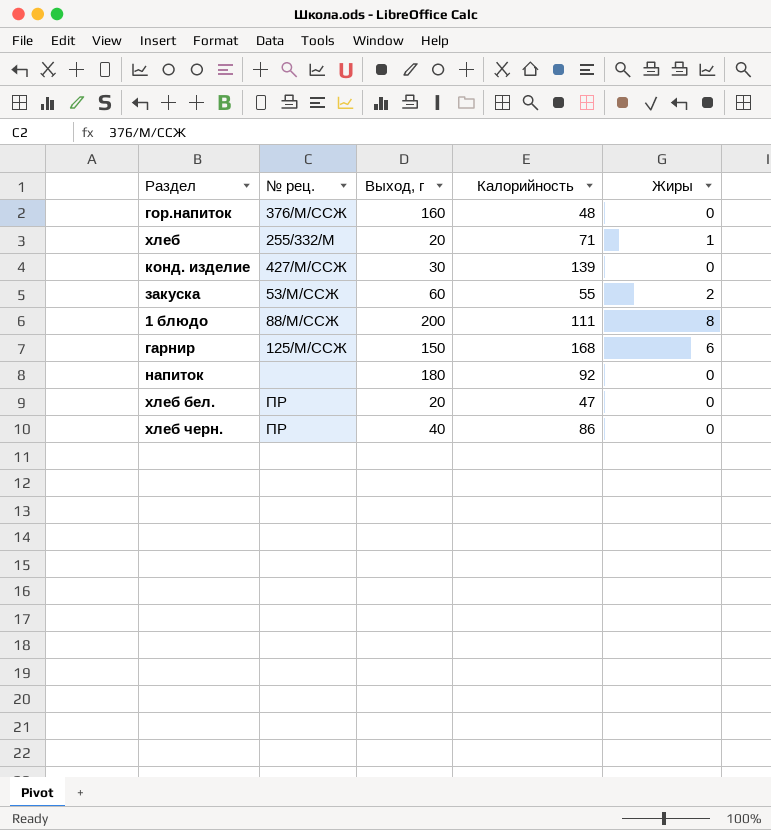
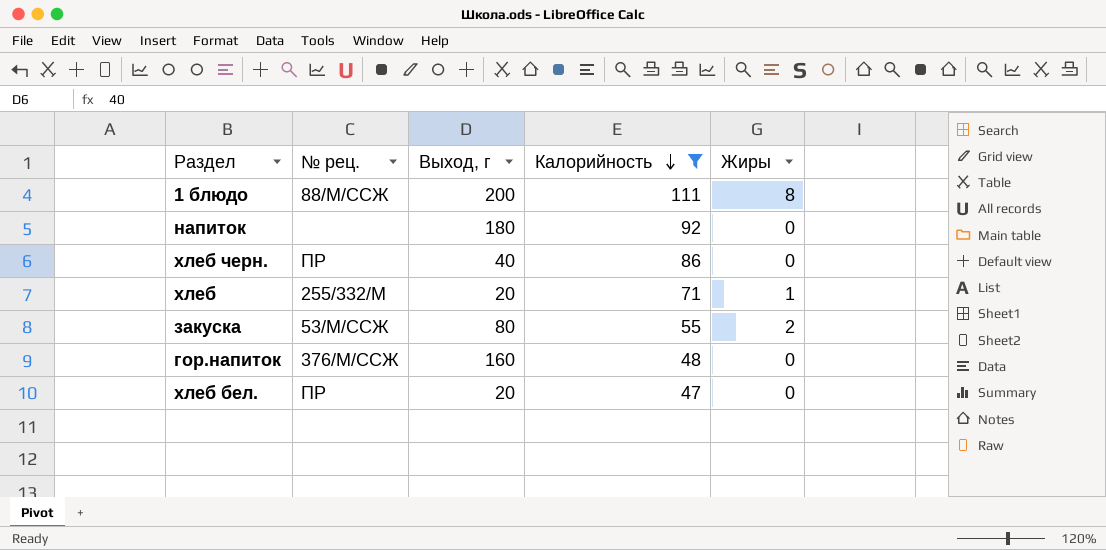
filter: none -> Калорийность <= 111
row order: none -> Калорийность descending
закуска | Выход, г: 60 -> 80

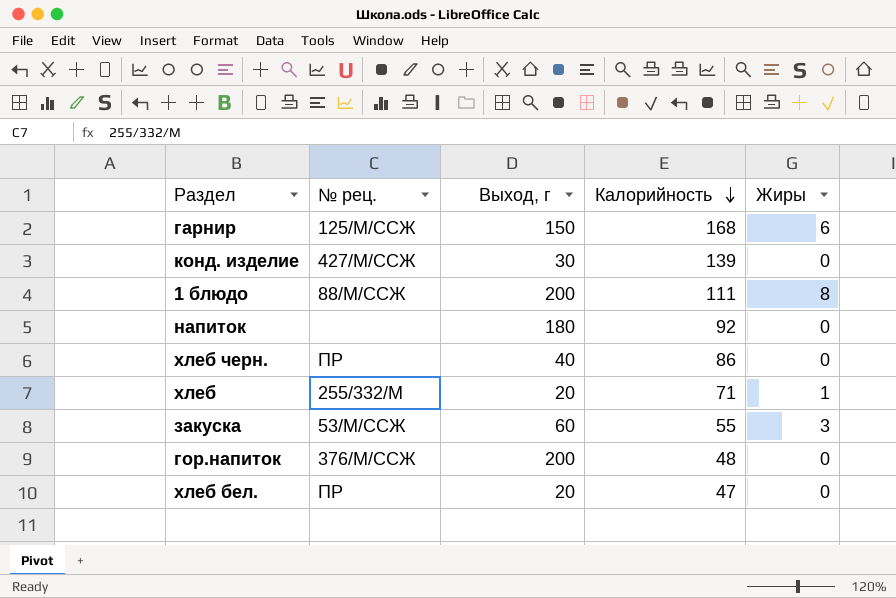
filter: Калорийность <= 111 -> none
закуска | Выход, г: 80 -> 60
закуска | Жиры: 2 -> 3
гор.напиток | Выход, г: 160 -> 200

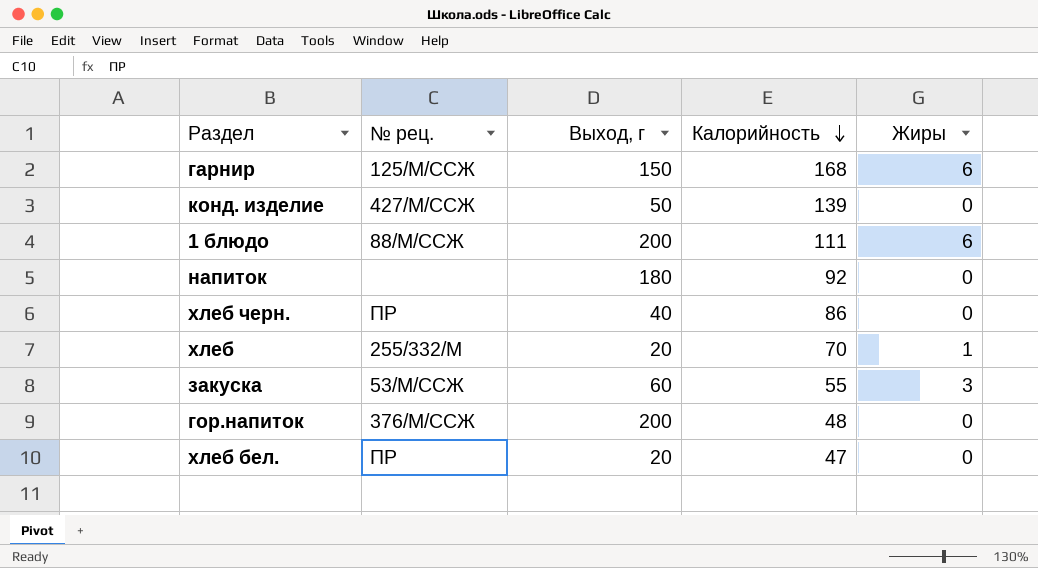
конд. изделие | Выход, г: 30 -> 50
1 блюдо | Жиры: 8 -> 6
хлеб | Калорийность: 71 -> 70

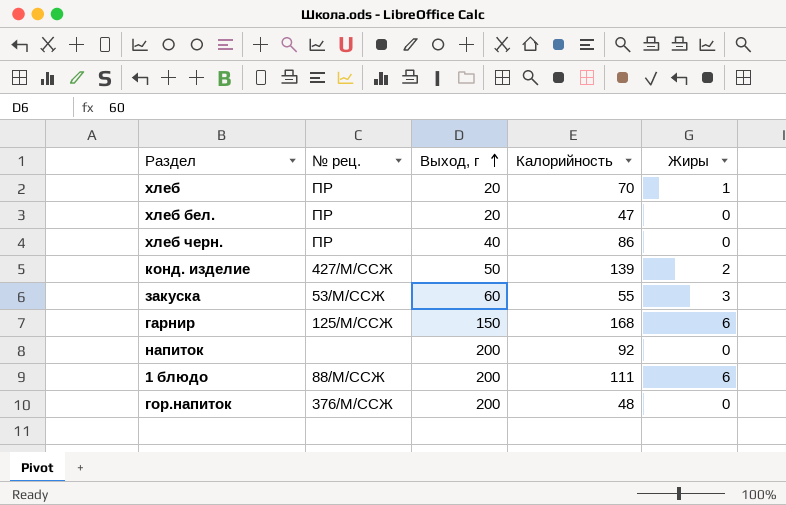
row order: Калорийность descending -> Выход, г ascending
хлеб | № рец.: 255/332/М -> ПР
конд. изделие | Жиры: 0 -> 2
напиток | Выход, г: 180 -> 200

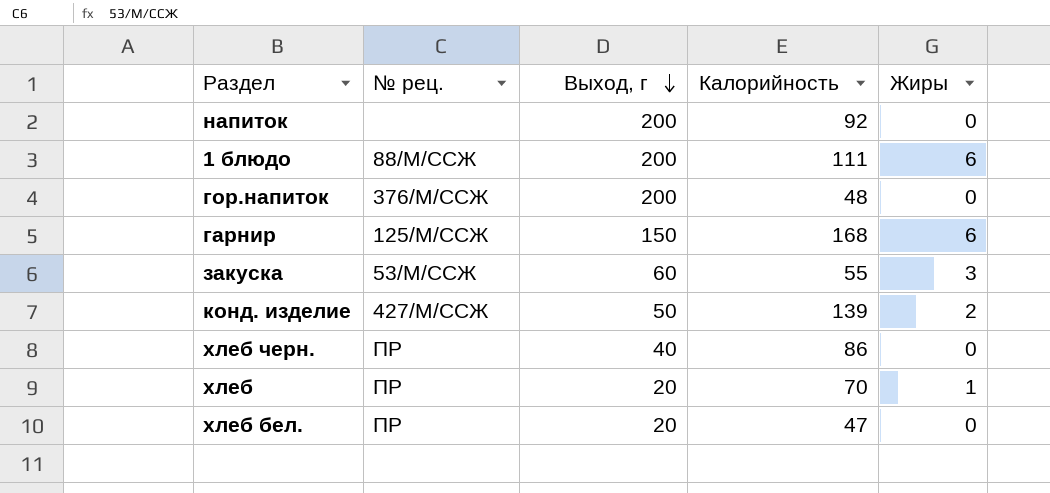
row order: Выход, г ascending -> Выход, г descending

